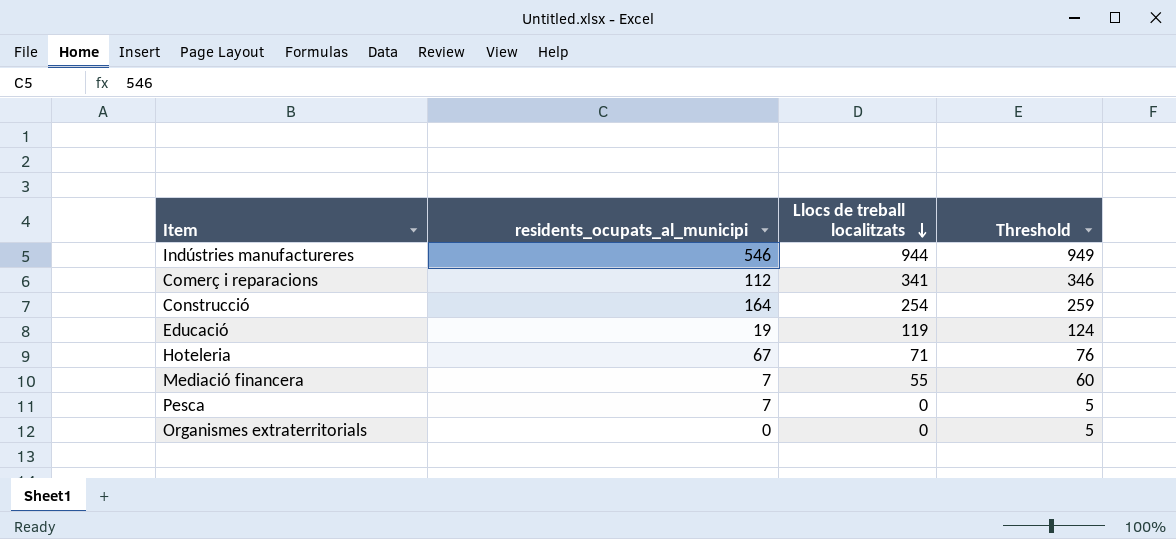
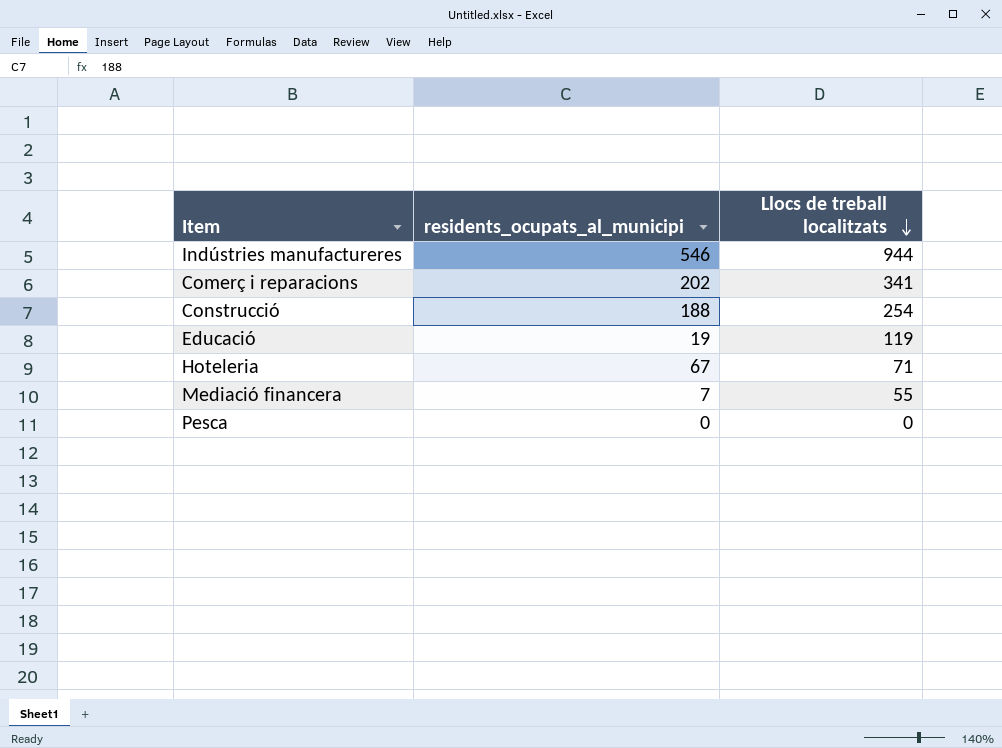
column Threshold | formula: [Llocs de treball localitzats] + 5 -> none
row Organismes extraterritorials: 0 | 0 | 5 -> none
Comerç i reparacions | residents_ocupats_al_municipi: 112 -> 202
Construcció | residents_ocupats_al_municipi: 164 -> 188
Pesca | residents_ocupats_al_municipi: 7 -> 0

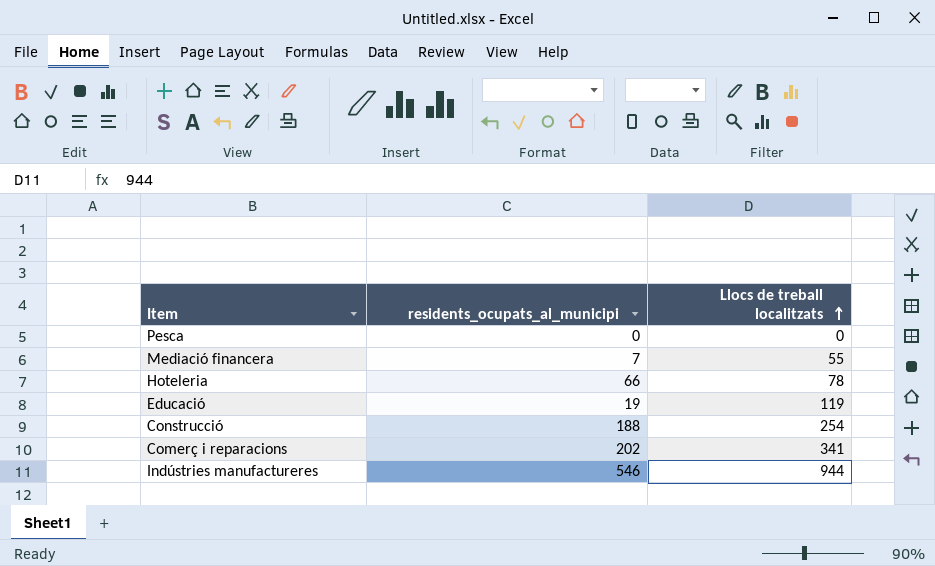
row order: Llocs de treball localitzats descending -> Llocs de treball localitzats ascending
Hoteleria | residents_ocupats_al_municipi: 67 -> 66
Hoteleria | Llocs de treball localitzats: 71 -> 78

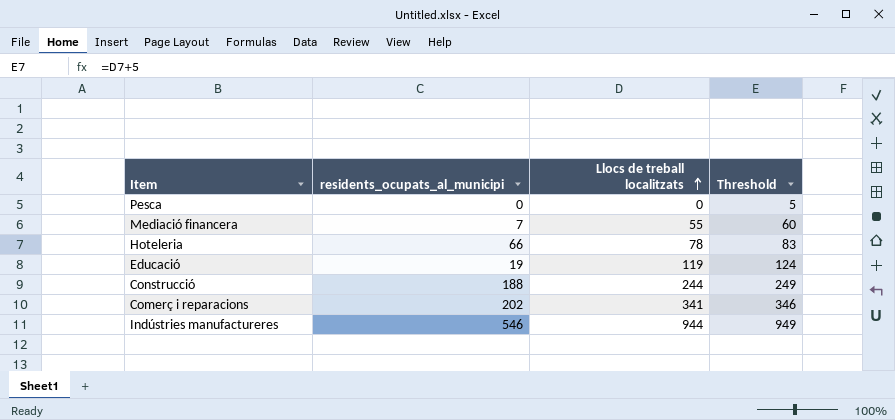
column Threshold | formula: none -> [Llocs de treball localitzats] + 5
Construcció | Llocs de treball localitzats: 254 -> 244

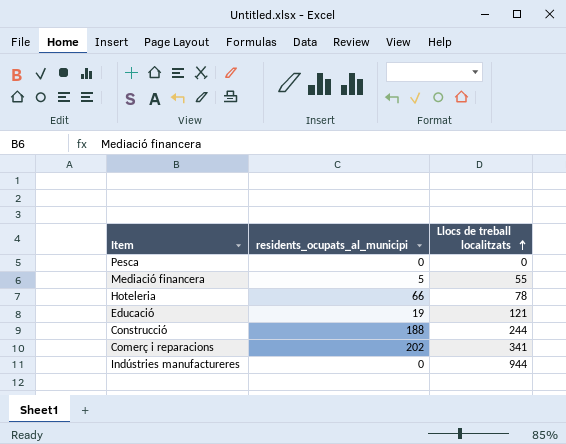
column Threshold | formula: [Llocs de treball localitzats] + 5 -> none
Mediació financera | residents_ocupats_al_municipi: 7 -> 5
Educació | Llocs de treball localitzats: 119 -> 121
Indústries manufactureres | residents_ocupats_al_municipi: 546 -> 0

